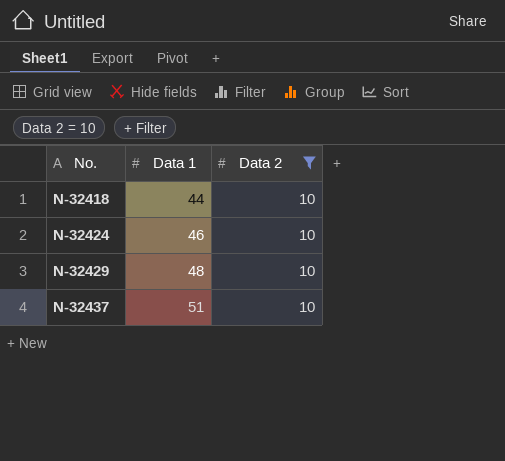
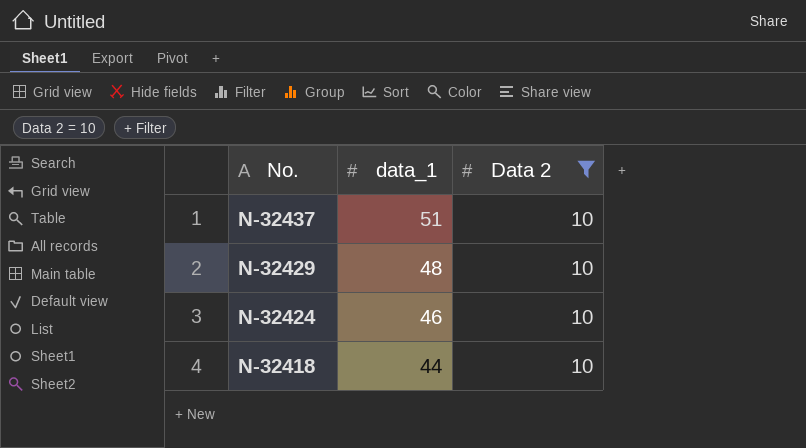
row order: No. ascending -> No. descending
column name: Data 1 -> data_1

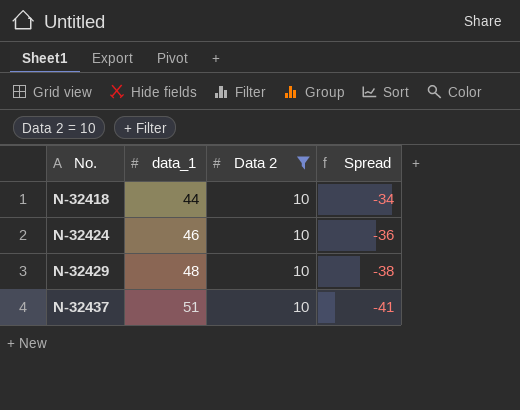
row order: No. descending -> No. ascending
column Spread | formula: none -> [Data 2] - [data_1]

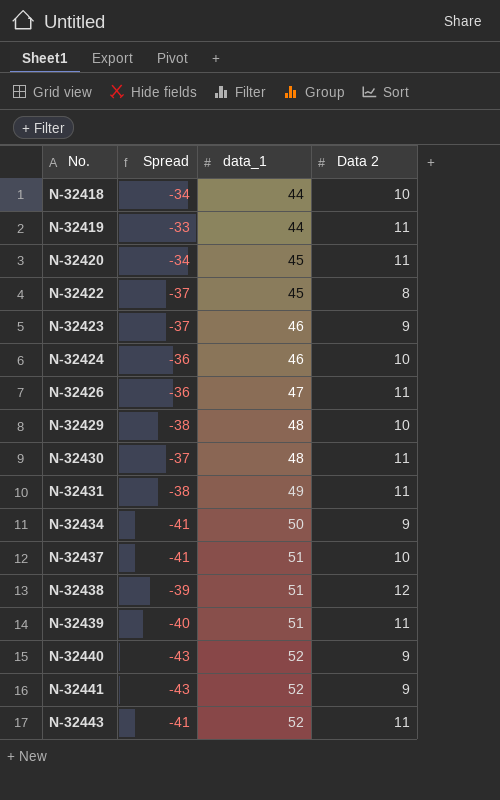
filter: Data 2 = 10 -> none
column Spread | position: 4 -> 2

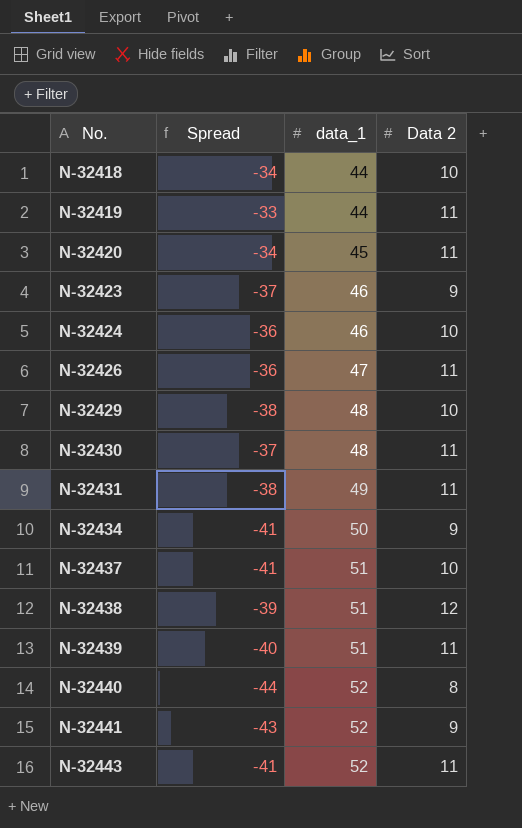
row N-32422: -37 | 45 | 8 -> none
N-32440 | Spread: -43 -> -44
N-32440 | Data 2: 9 -> 8

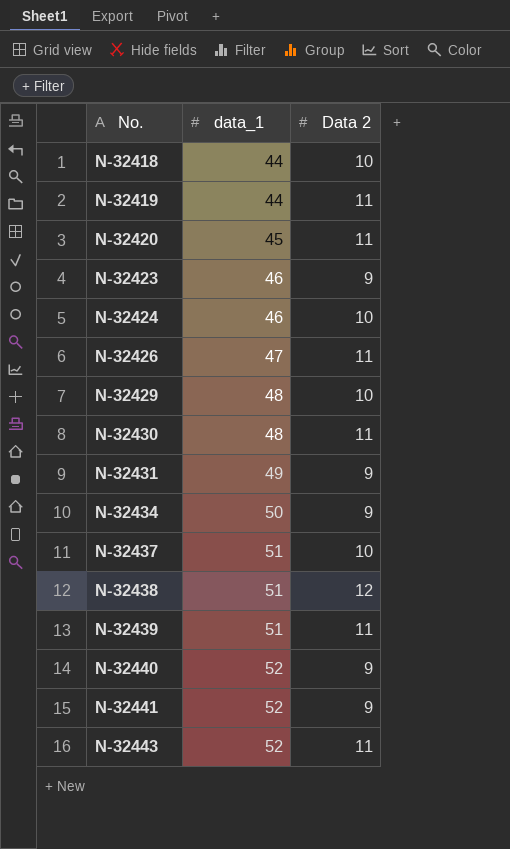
column Spread | formula: [Data 2] - [data_1] -> none
N-32431 | Data 2: 11 -> 9
N-32440 | Data 2: 8 -> 9

